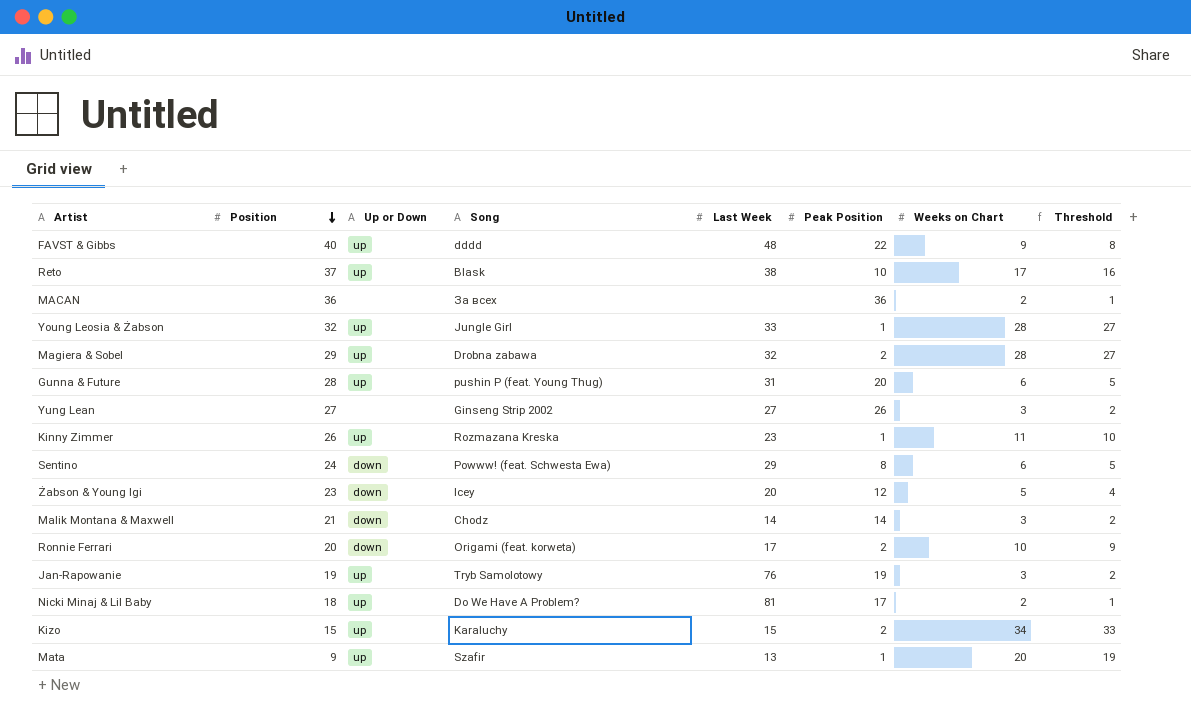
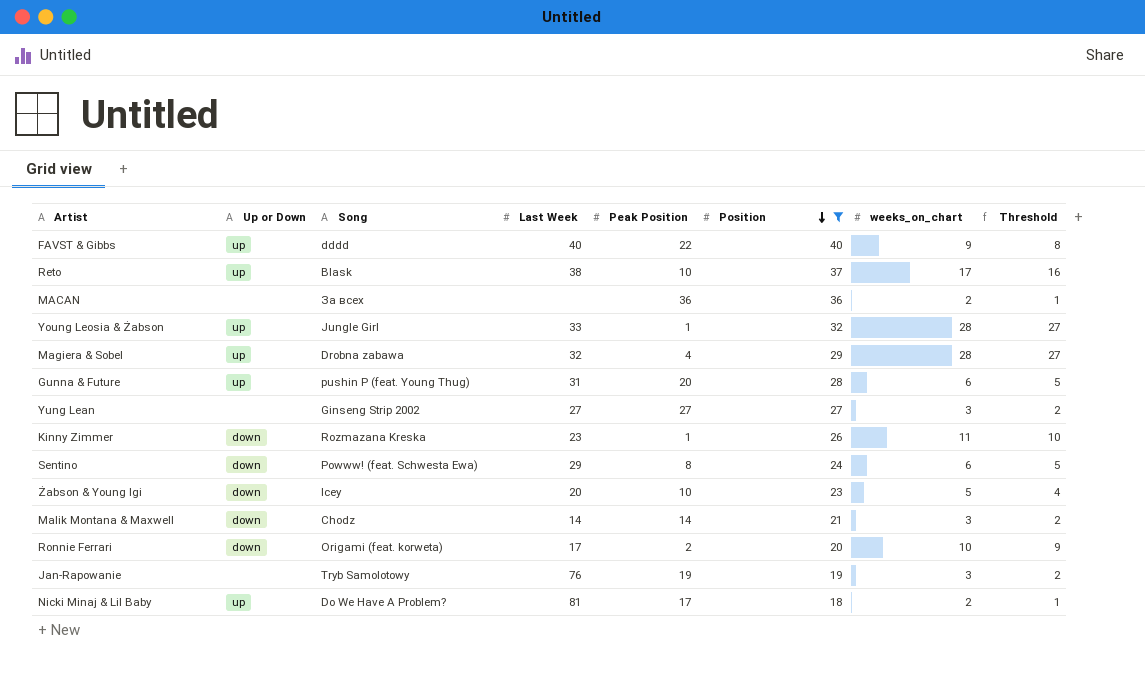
filter: none -> Position >= 18
column Position | position: 2 -> 6
column name: Weeks on Chart -> weeks_on_chart
FAVST & Gibbs | Last Week: 48 -> 40
Magiera & Sobel | Peak Position: 2 -> 4
Yung Lean | Peak Position: 26 -> 27
Kinny Zimmer | Up or Down: up -> down
Żabson & Young Igi | Peak Position: 12 -> 10
Jan-Rapowanie | Up or Down: up -> none

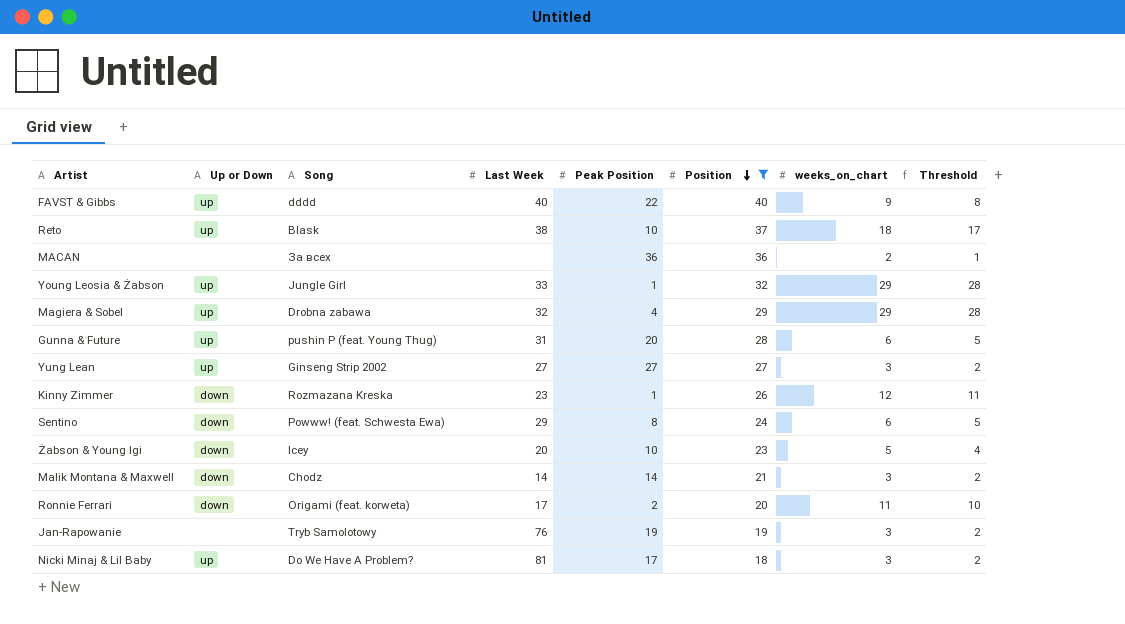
Reto | weeks_on_chart: 17 -> 18
Reto | Threshold: 16 -> 17
Young Leosia & Żabson | weeks_on_chart: 28 -> 29
Young Leosia & Żabson | Threshold: 27 -> 28
Magiera & Sobel | weeks_on_chart: 28 -> 29
Magiera & Sobel | Threshold: 27 -> 28
Yung Lean | Up or Down: none -> up
Kinny Zimmer | weeks_on_chart: 11 -> 12
Kinny Zimmer | Threshold: 10 -> 11
Ronnie Ferrari | weeks_on_chart: 10 -> 11
Ronnie Ferrari | Threshold: 9 -> 10
Nicki Minaj & Lil Baby | weeks_on_chart: 2 -> 3
Nicki Minaj & Lil Baby | Threshold: 1 -> 2

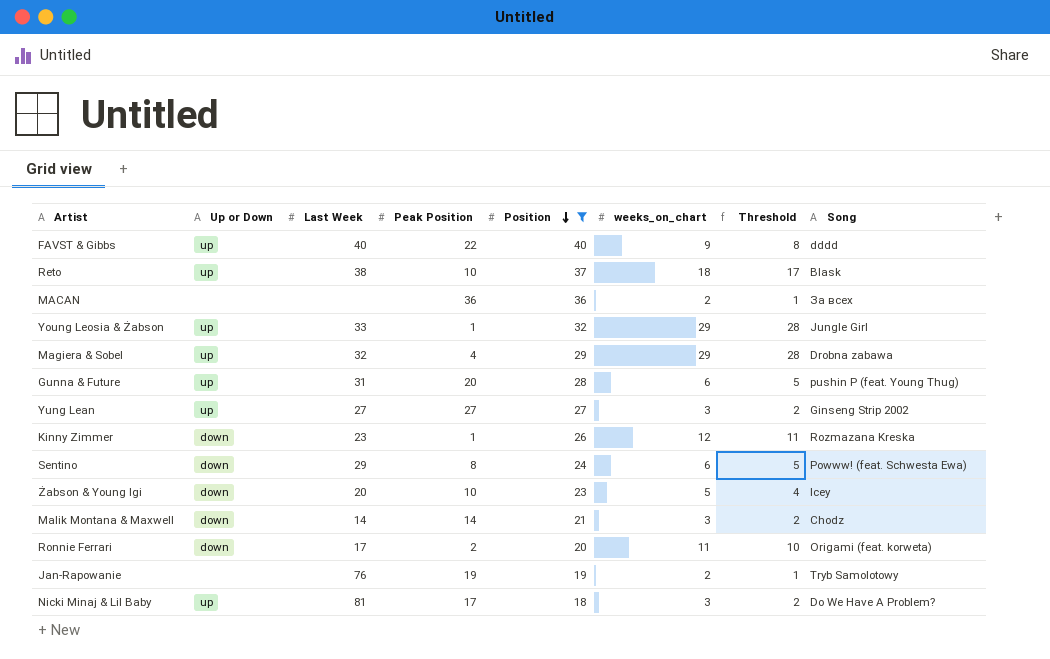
column Song | position: 3 -> 8
Jan-Rapowanie | weeks_on_chart: 3 -> 2
Jan-Rapowanie | Threshold: 2 -> 1

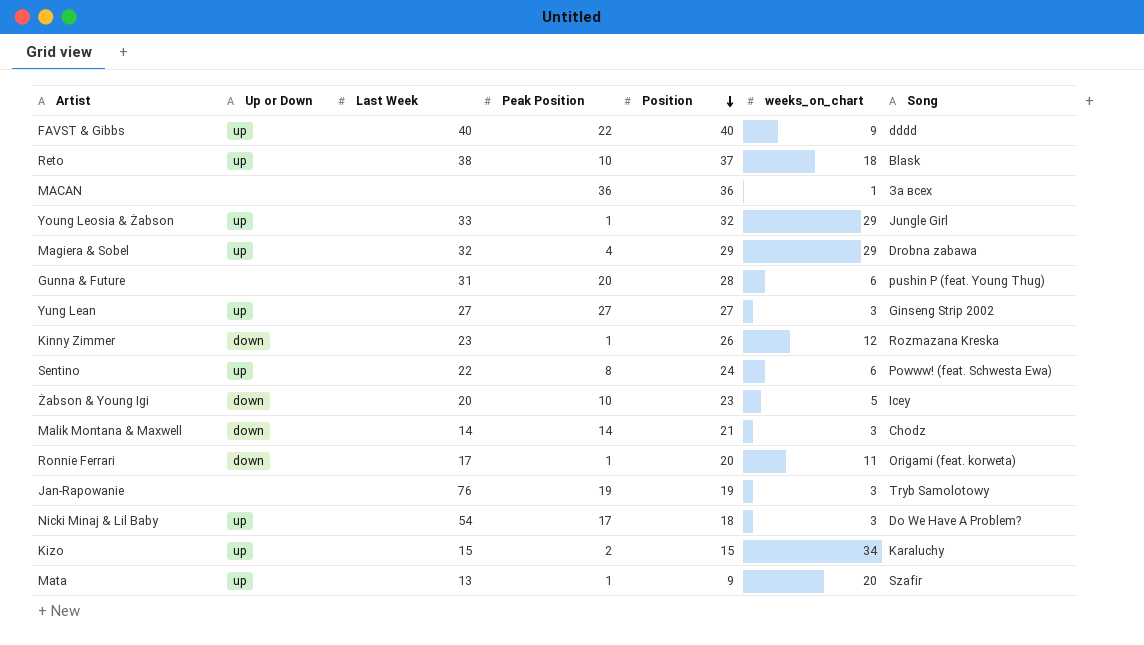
filter: Position >= 18 -> none
column Threshold | formula: [weeks_on_chart] - 1 -> none
MACAN | weeks_on_chart: 2 -> 1
Gunna & Future | Up or Down: up -> none
Sentino | Up or Down: down -> up
Sentino | Last Week: 29 -> 22
Ronnie Ferrari | Peak Position: 2 -> 1
Jan-Rapowanie | weeks_on_chart: 2 -> 3
Nicki Minaj & Lil Baby | Last Week: 81 -> 54

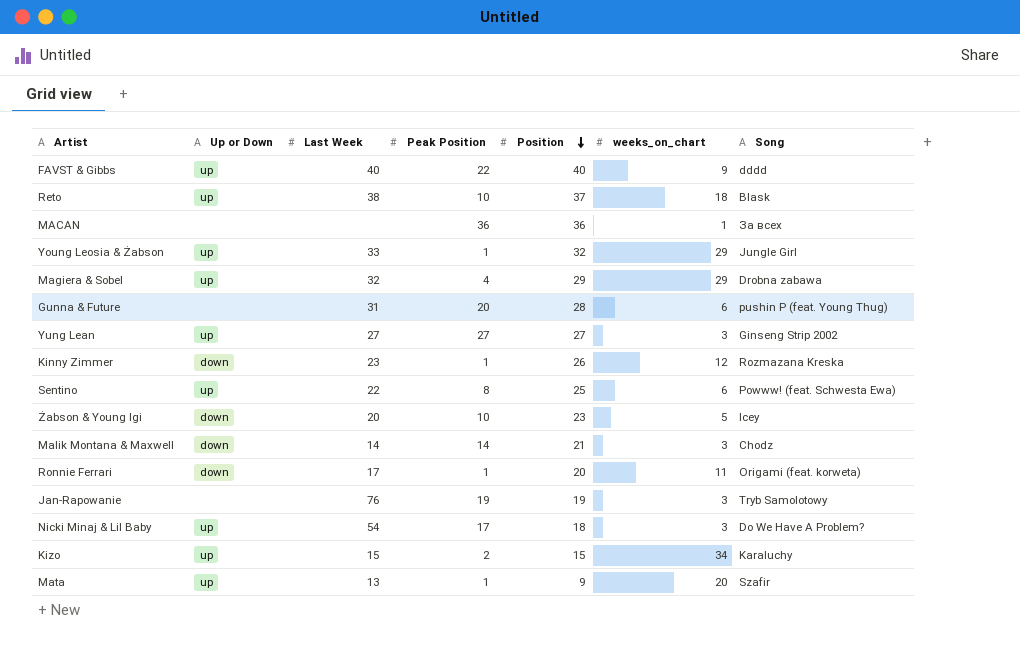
Sentino | Position: 24 -> 25

